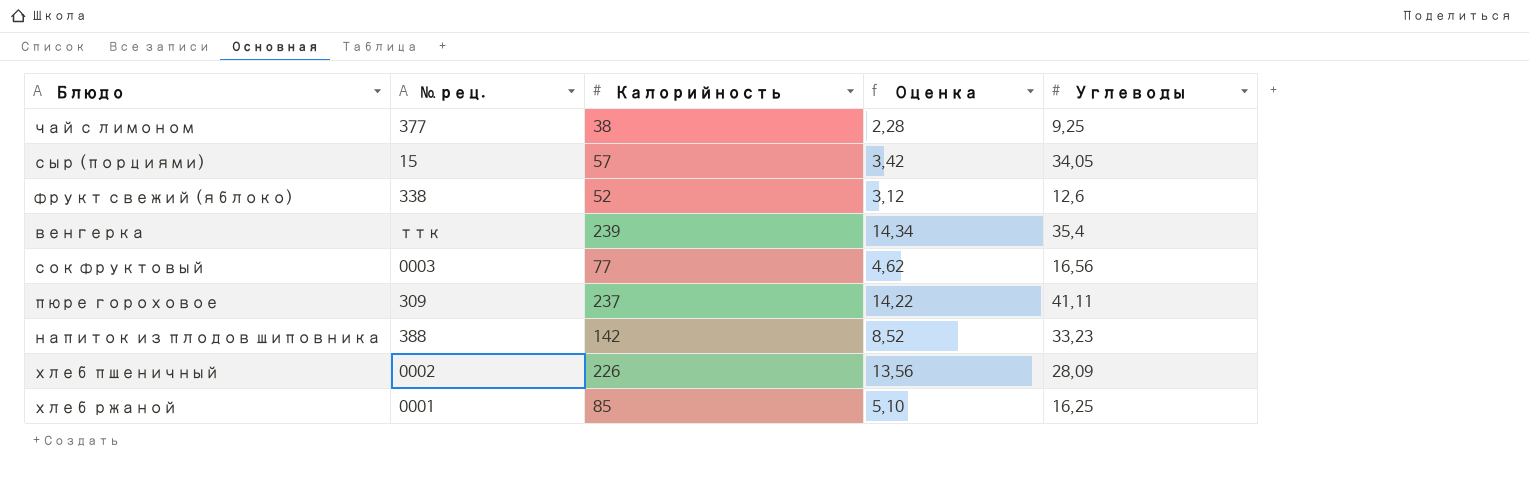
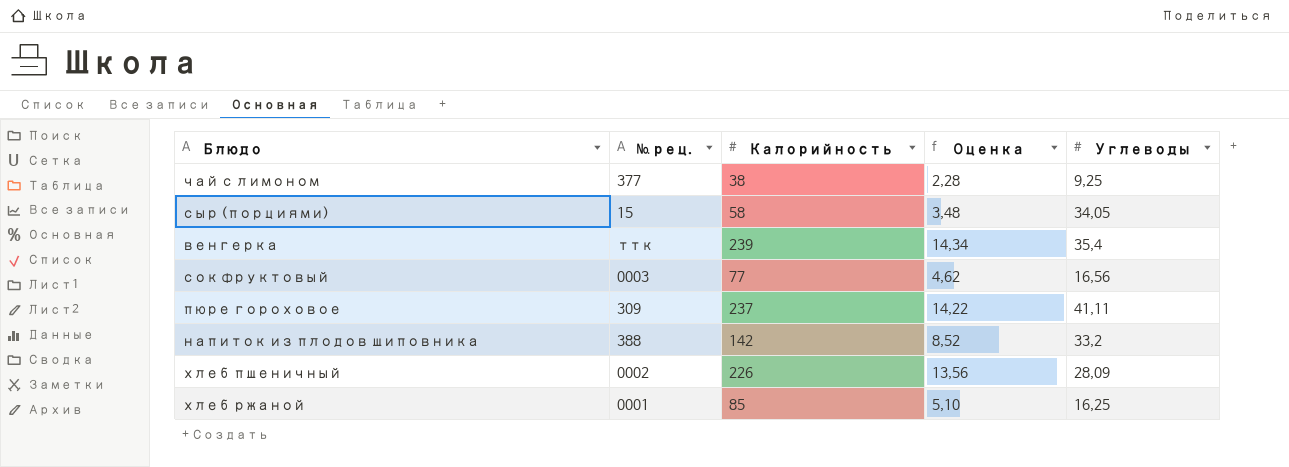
row фрукт свежий (яблоко): 338 | 52 | 3,12 | 12,6 -> none
сыр (порциями) | Калорийность: 57 -> 58
сыр (порциями) | Оценка: 3,42 -> 3,48
напиток из плодов шиповника | Углеводы: 33,23 -> 33,2

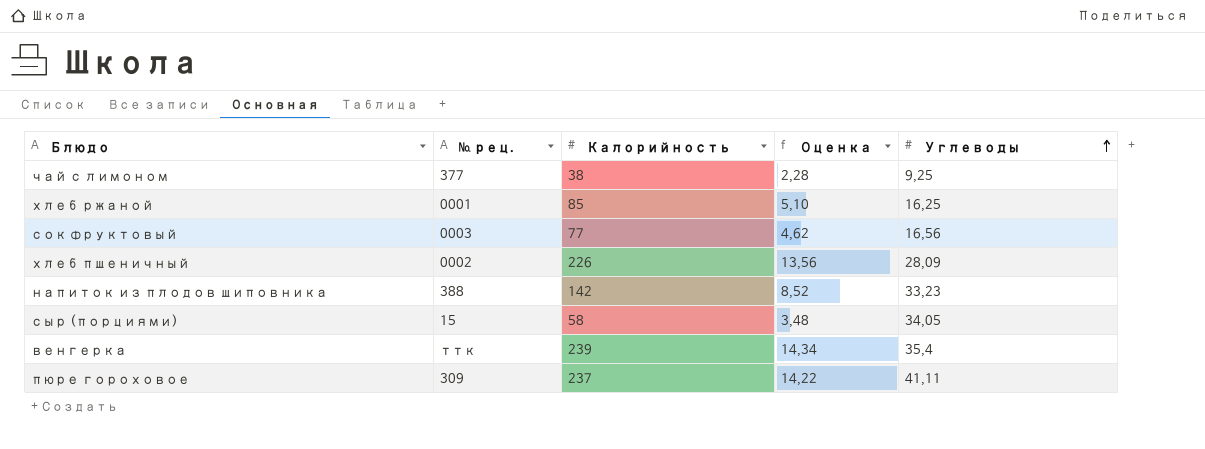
row order: none -> Углеводы ascending
напиток из плодов шиповника | Углеводы: 33,2 -> 33,23

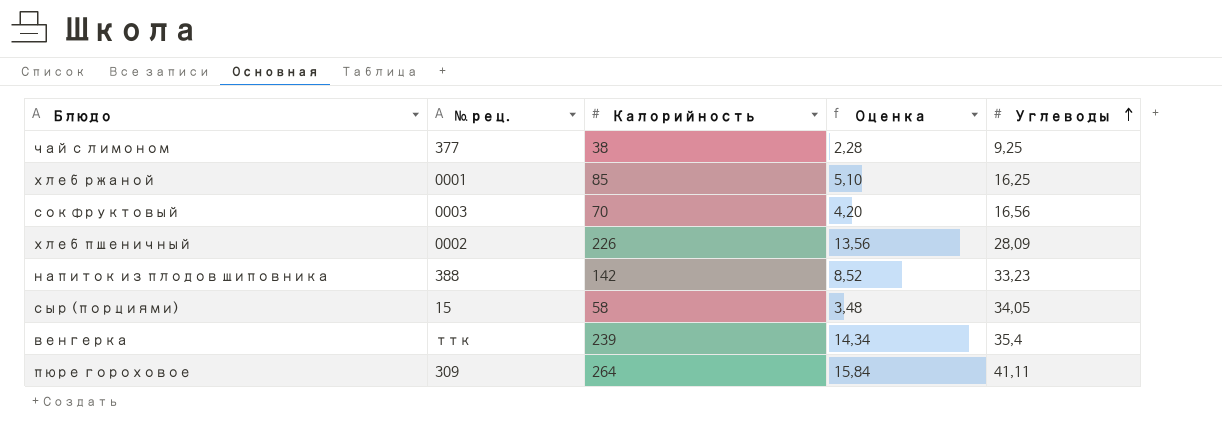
сок фруктовый | Калорийность: 77 -> 70
сок фруктовый | Оценка: 4,62 -> 4,20
пюре гороховое | Калорийность: 237 -> 264
пюре гороховое | Оценка: 14,22 -> 15,84

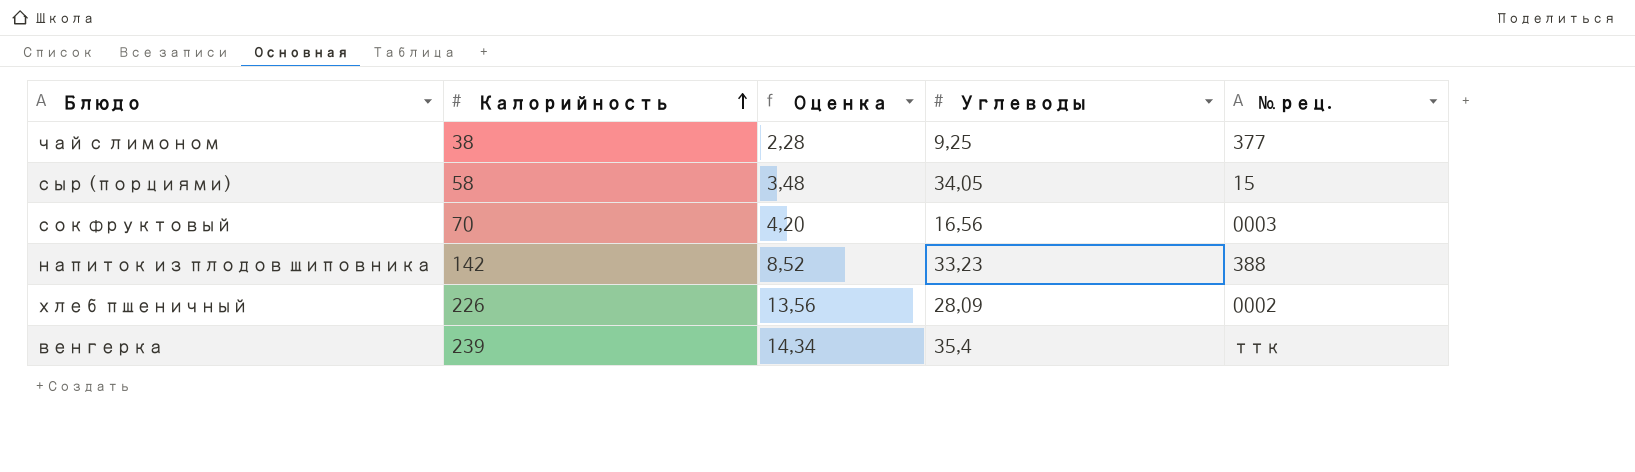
row order: Углеводы ascending -> Калорийность ascending
column № рец. | position: 2 -> 5
row хлеб ржаной: 0001 | 85 | 5,10 | 16,25 -> none
row пюре гороховое: 309 | 264 | 15,84 | 41,11 -> none

